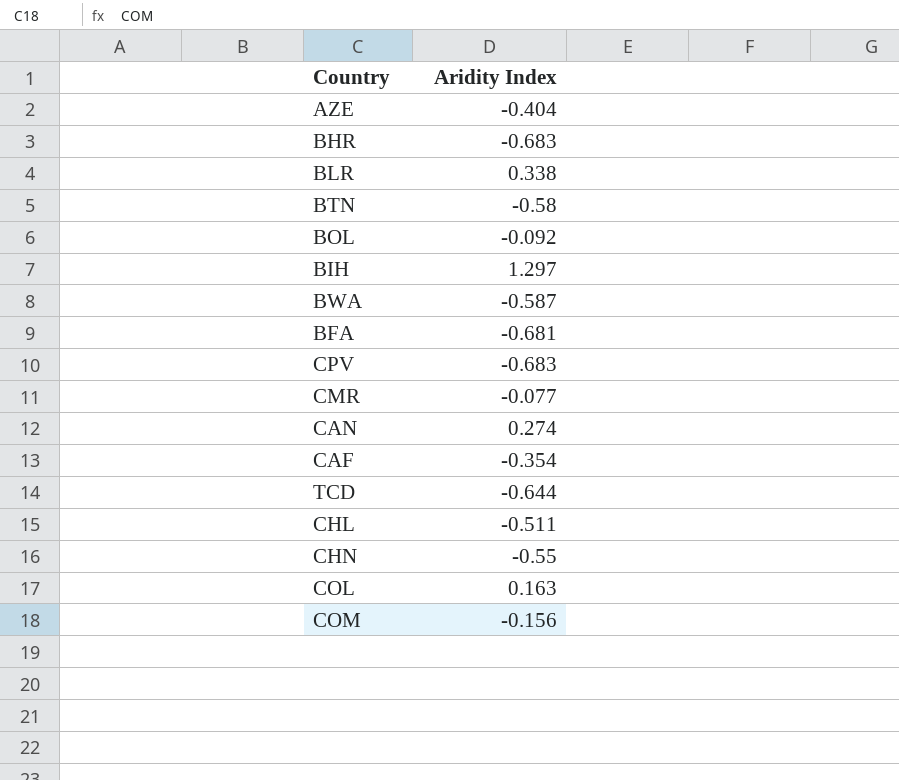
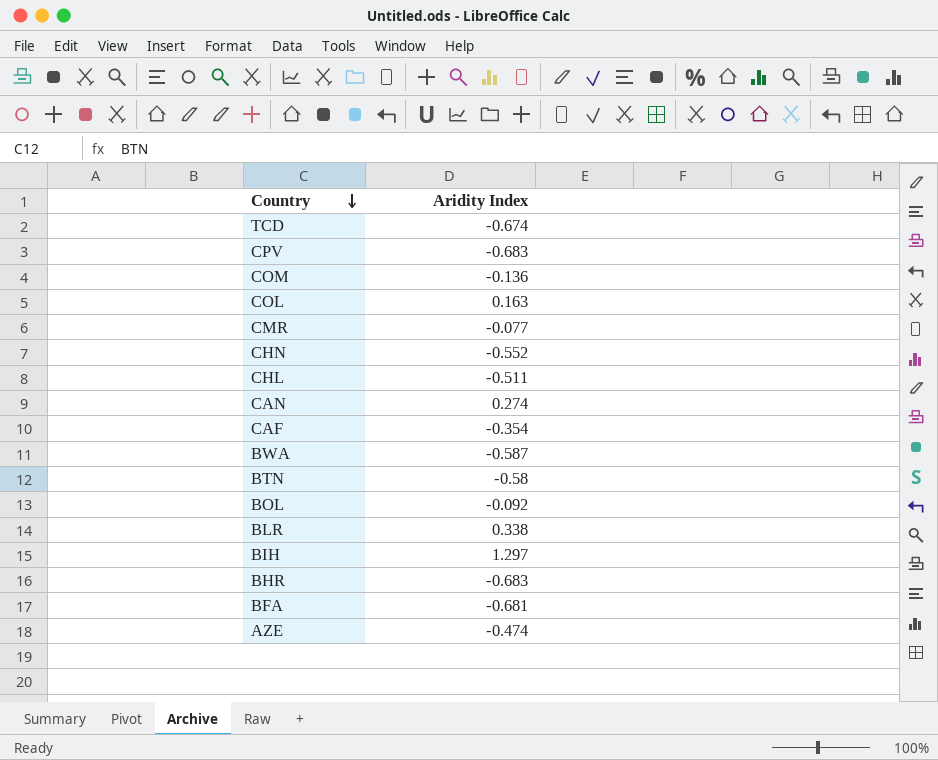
row order: none -> Country descending
TCD | Aridity Index: -0.644 -> -0.674
COM | Aridity Index: -0.156 -> -0.136
CHN | Aridity Index: -0.55 -> -0.552
AZE | Aridity Index: -0.404 -> -0.474

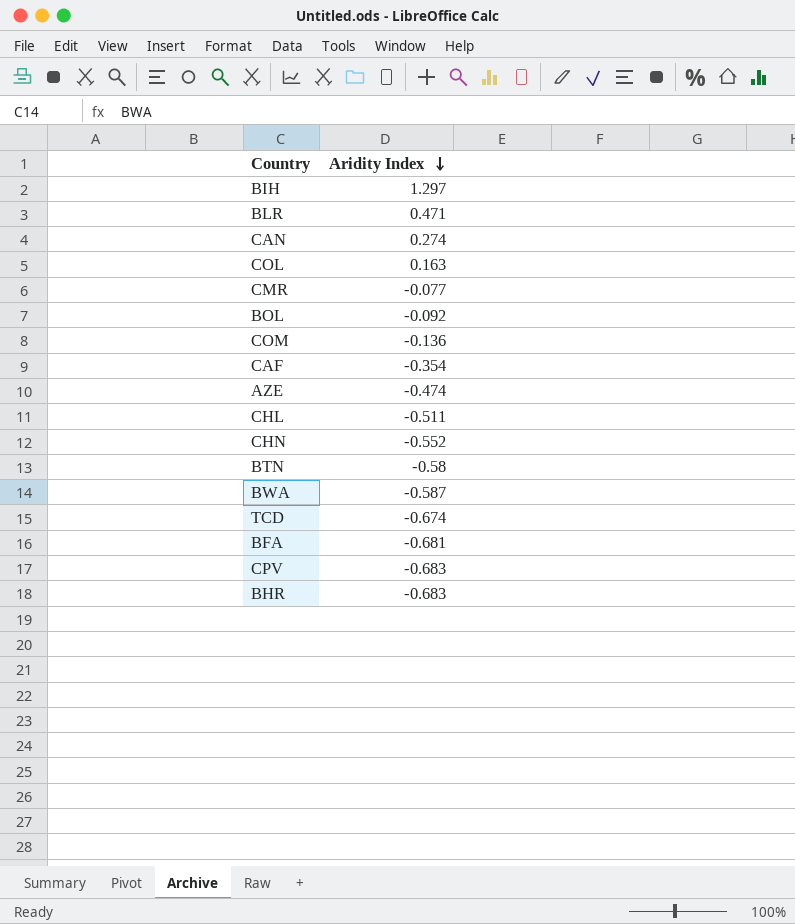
row order: Country descending -> Aridity Index descending
BLR | Aridity Index: 0.338 -> 0.471

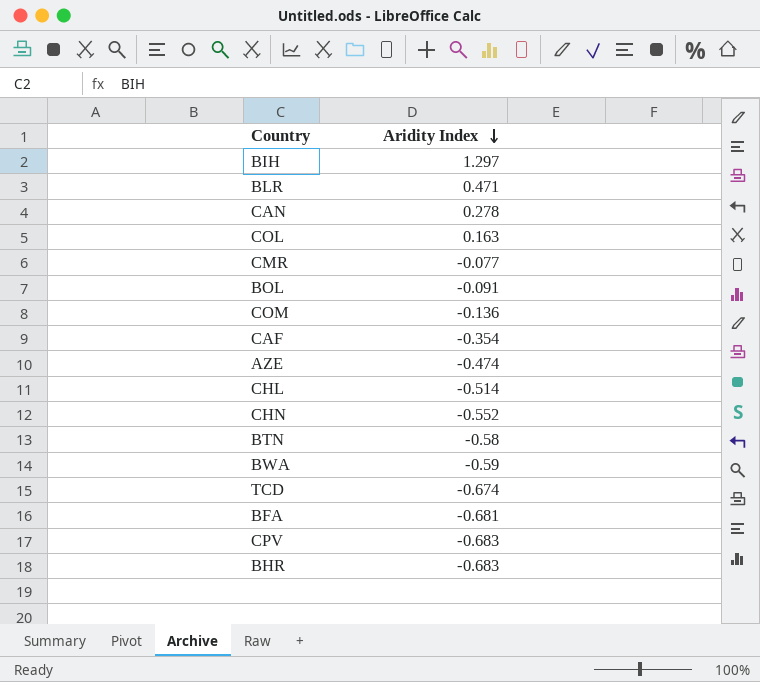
CAN | Aridity Index: 0.274 -> 0.278
BOL | Aridity Index: -0.092 -> -0.091
CHL | Aridity Index: -0.511 -> -0.514
BWA | Aridity Index: -0.587 -> -0.59

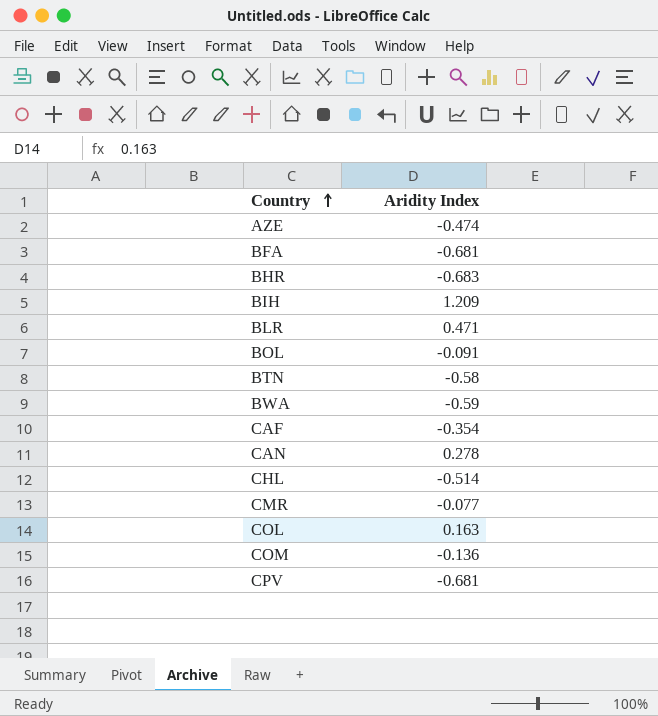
row order: Aridity Index descending -> Country ascending
row CHN: -0.552 -> none
row TCD: -0.674 -> none
BIH | Aridity Index: 1.297 -> 1.209
CPV | Aridity Index: -0.683 -> -0.681

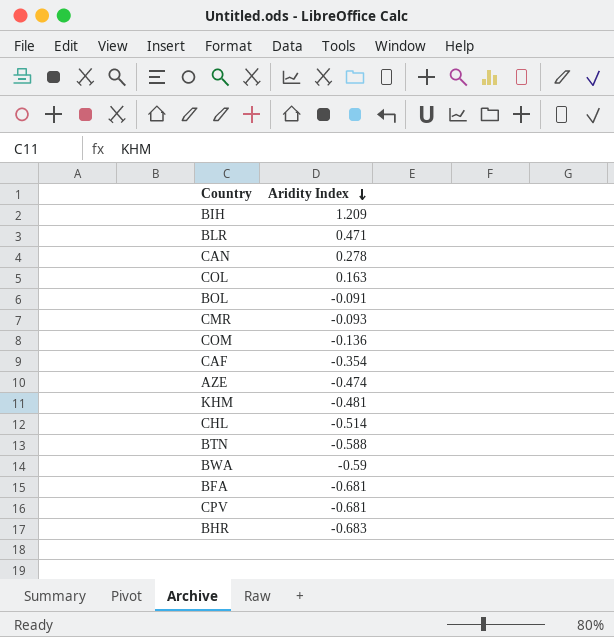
row order: Country ascending -> Aridity Index descending
CMR | Aridity Index: -0.077 -> -0.093
row KHM: none -> -0.481
BTN | Aridity Index: -0.58 -> -0.588

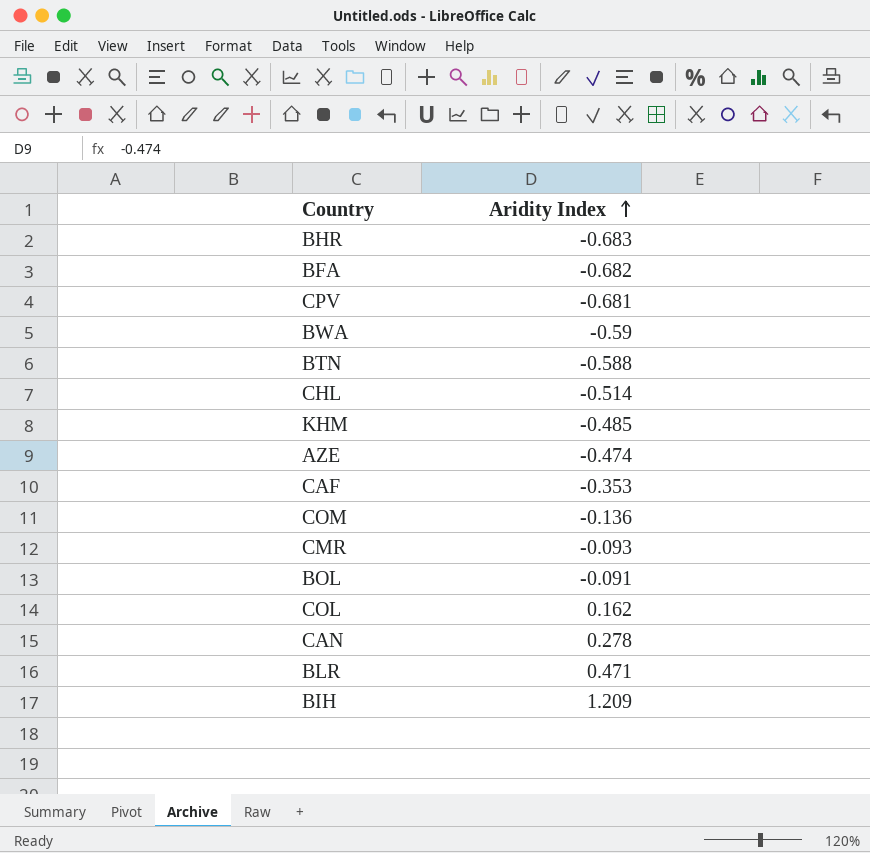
row order: Aridity Index descending -> Aridity Index ascending
BFA | Aridity Index: -0.681 -> -0.682
KHM | Aridity Index: -0.481 -> -0.485
CAF | Aridity Index: -0.354 -> -0.353
COL | Aridity Index: 0.163 -> 0.162

